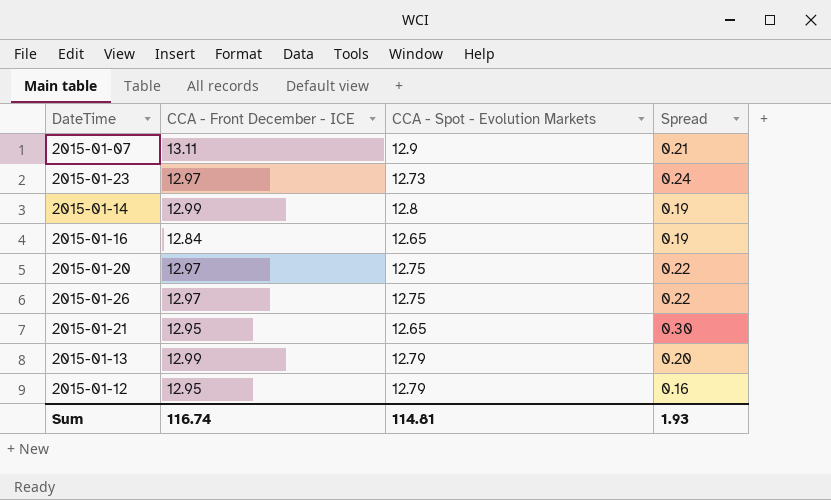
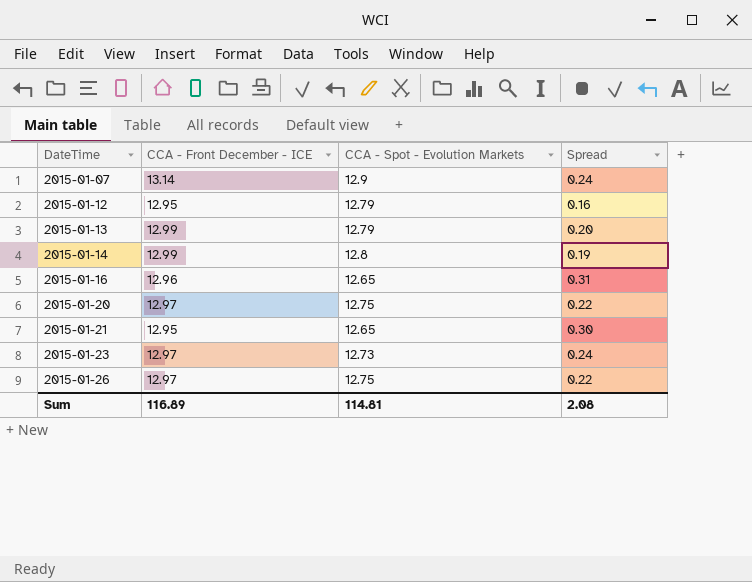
row order: none -> DateTime ascending
2015-01-07 | CCA - Front December - ICE: 13.11 -> 13.14
2015-01-07 | Spread: 0.21 -> 0.24
2015-01-16 | CCA - Front December - ICE: 12.84 -> 12.96
2015-01-16 | Spread: 0.19 -> 0.31
Sum | CCA - Front December - ICE: 116.74 -> 116.89
Sum | Spread: 1.93 -> 2.08

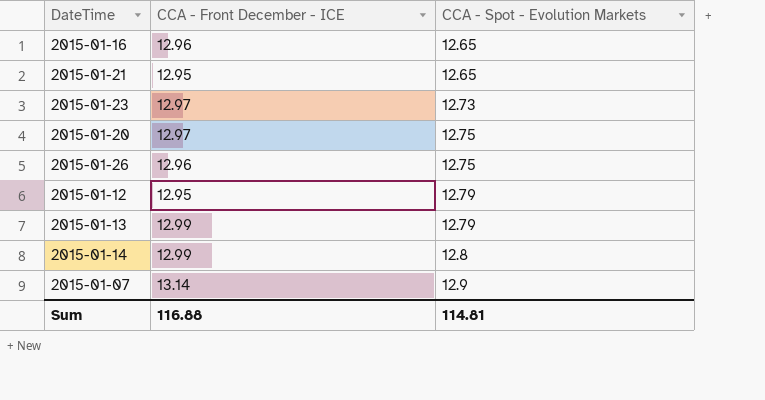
row order: DateTime ascending -> CCA - Spot - Evolution Markets ascending
column Spread | formula: [CCA - Front December - ICE] - [CCA - Spot - Evolution Markets] -> none
2015-01-26 | CCA - Front December - ICE: 12.97 -> 12.96
Sum | CCA - Front December - ICE: 116.89 -> 116.88

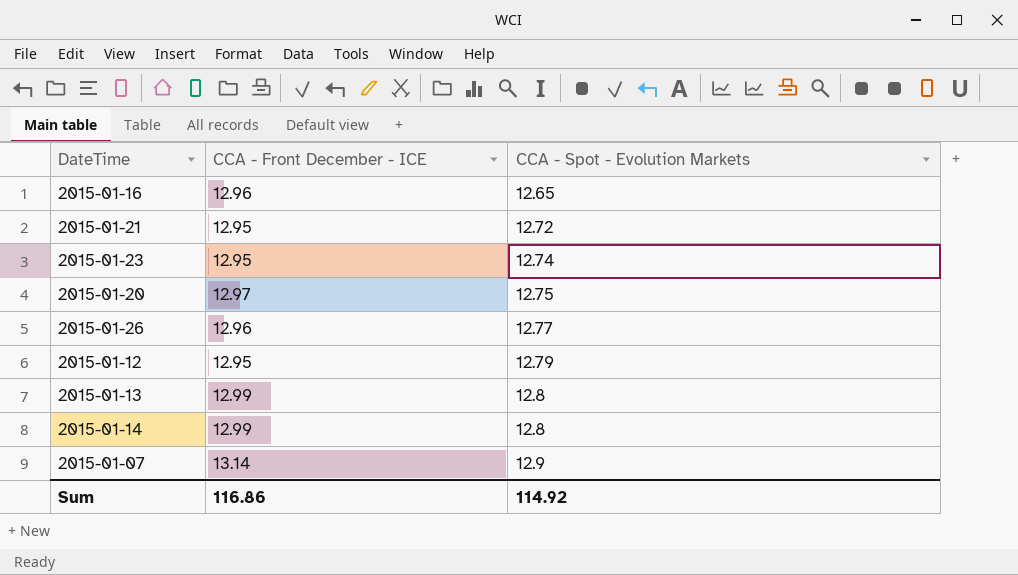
2015-01-21 | CCA - Spot - Evolution Markets: 12.65 -> 12.72
2015-01-23 | CCA - Front December - ICE: 12.97 -> 12.95
2015-01-23 | CCA - Spot - Evolution Markets: 12.73 -> 12.74
2015-01-26 | CCA - Spot - Evolution Markets: 12.75 -> 12.77
2015-01-13 | CCA - Spot - Evolution Markets: 12.79 -> 12.8
Sum | CCA - Front December - ICE: 116.88 -> 116.86
Sum | CCA - Spot - Evolution Markets: 114.81 -> 114.92

